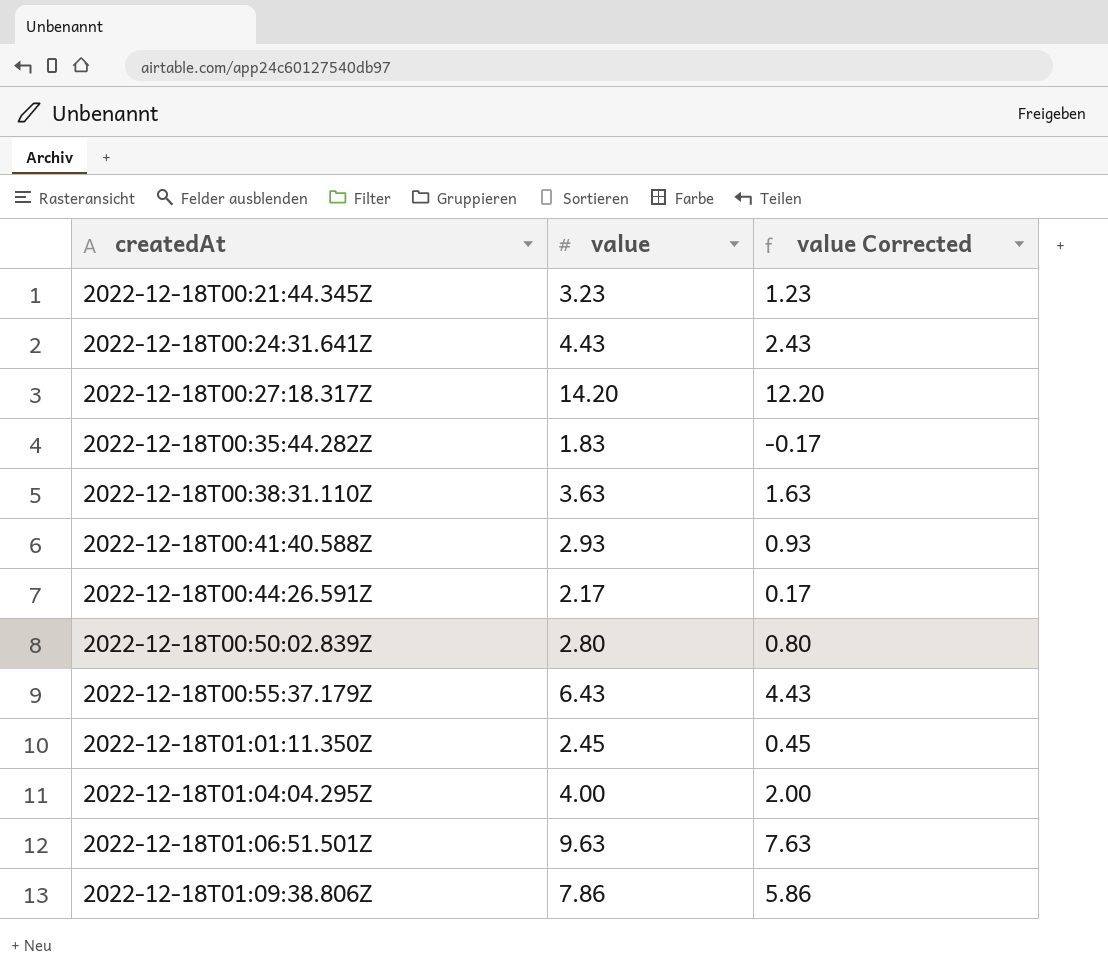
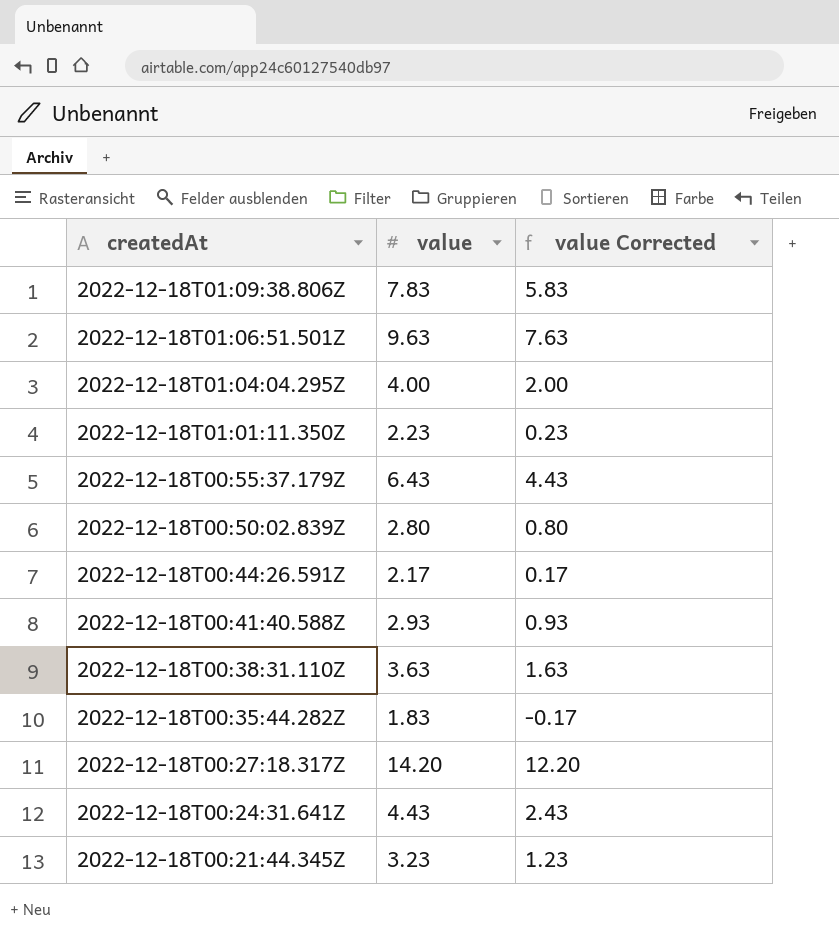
row order: createdAt ascending -> createdAt descending
2022-12-18T01:09:38.806Z | value: 7.86 -> 7.83
2022-12-18T01:09:38.806Z | value Corrected: 5.86 -> 5.83
2022-12-18T01:01:11.350Z | value: 2.45 -> 2.23
2022-12-18T01:01:11.350Z | value Corrected: 0.45 -> 0.23

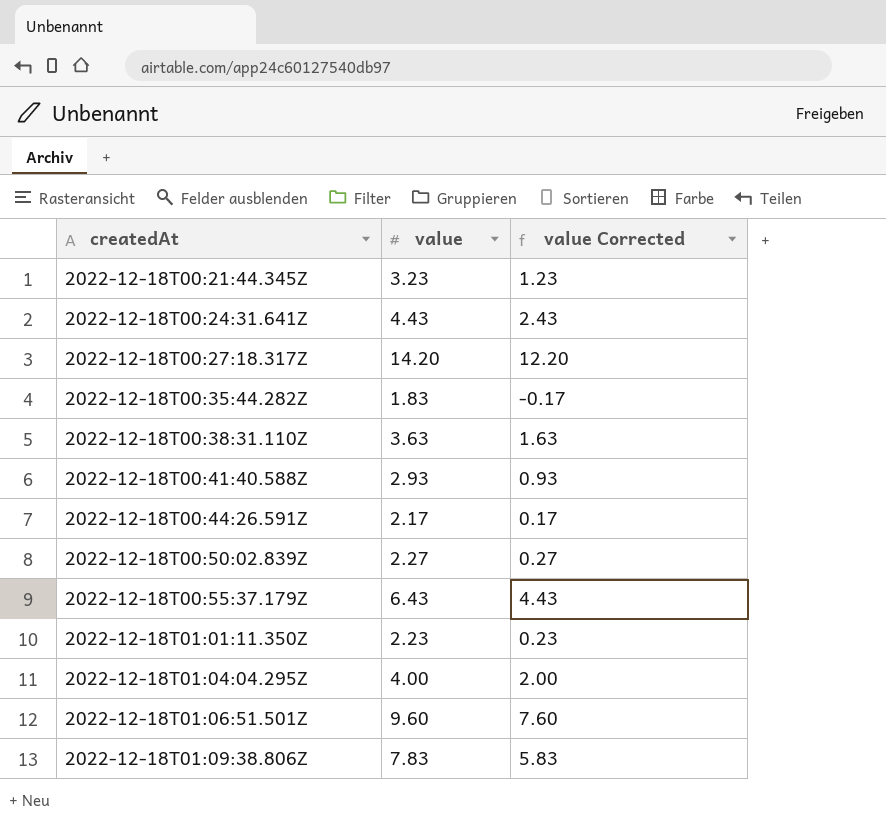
row order: createdAt descending -> createdAt ascending
2022-12-18T00:50:02.839Z | value: 2.80 -> 2.27
2022-12-18T00:50:02.839Z | value Corrected: 0.80 -> 0.27
2022-12-18T01:06:51.501Z | value: 9.63 -> 9.60
2022-12-18T01:06:51.501Z | value Corrected: 7.63 -> 7.60

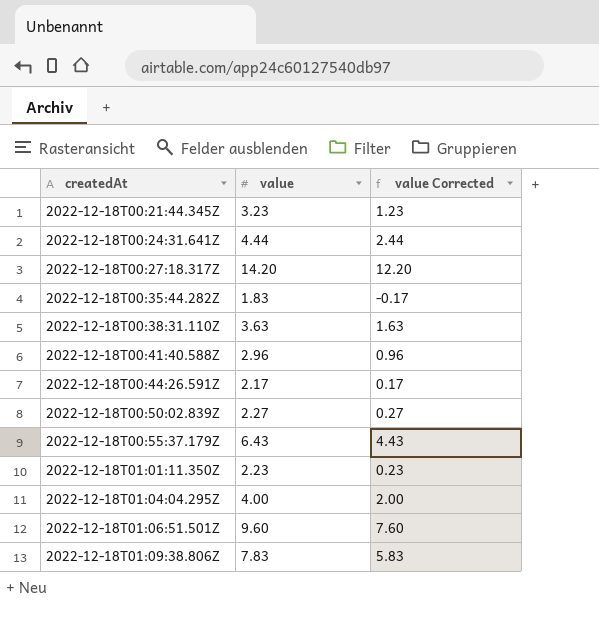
2022-12-18T00:24:31.641Z | value: 4.43 -> 4.44
2022-12-18T00:24:31.641Z | value Corrected: 2.43 -> 2.44
2022-12-18T00:41:40.588Z | value: 2.93 -> 2.96
2022-12-18T00:41:40.588Z | value Corrected: 0.93 -> 0.96

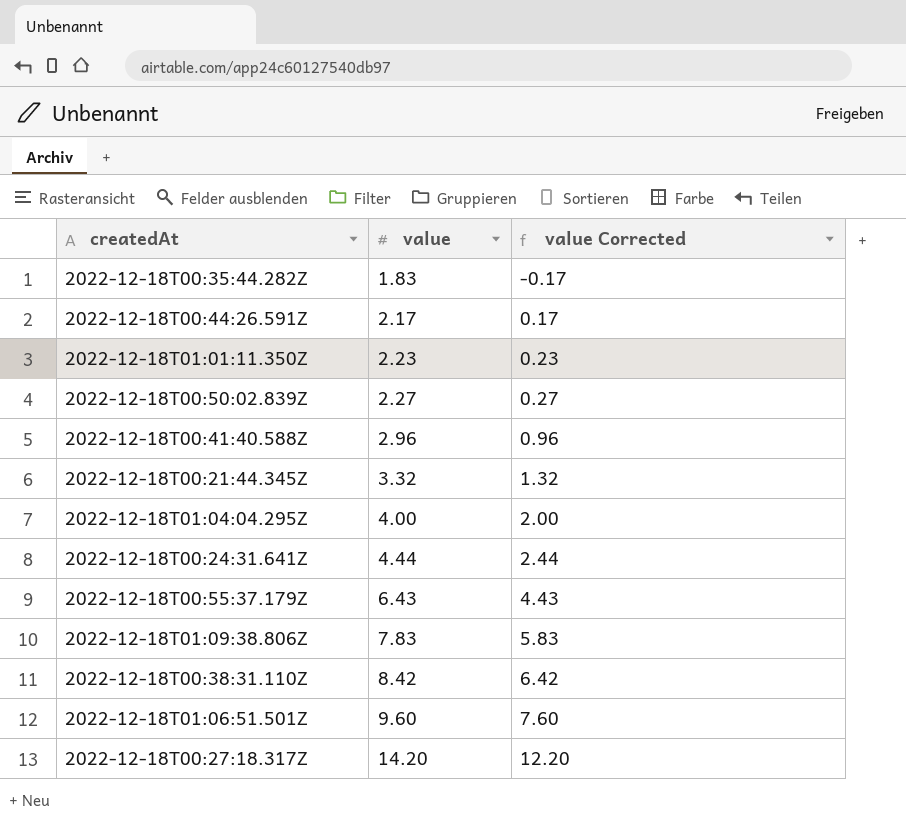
row order: createdAt ascending -> value ascending
2022-12-18T00:21:44.345Z | value: 3.23 -> 3.32
2022-12-18T00:21:44.345Z | value Corrected: 1.23 -> 1.32
2022-12-18T00:38:31.110Z | value: 3.63 -> 8.42
2022-12-18T00:38:31.110Z | value Corrected: 1.63 -> 6.42

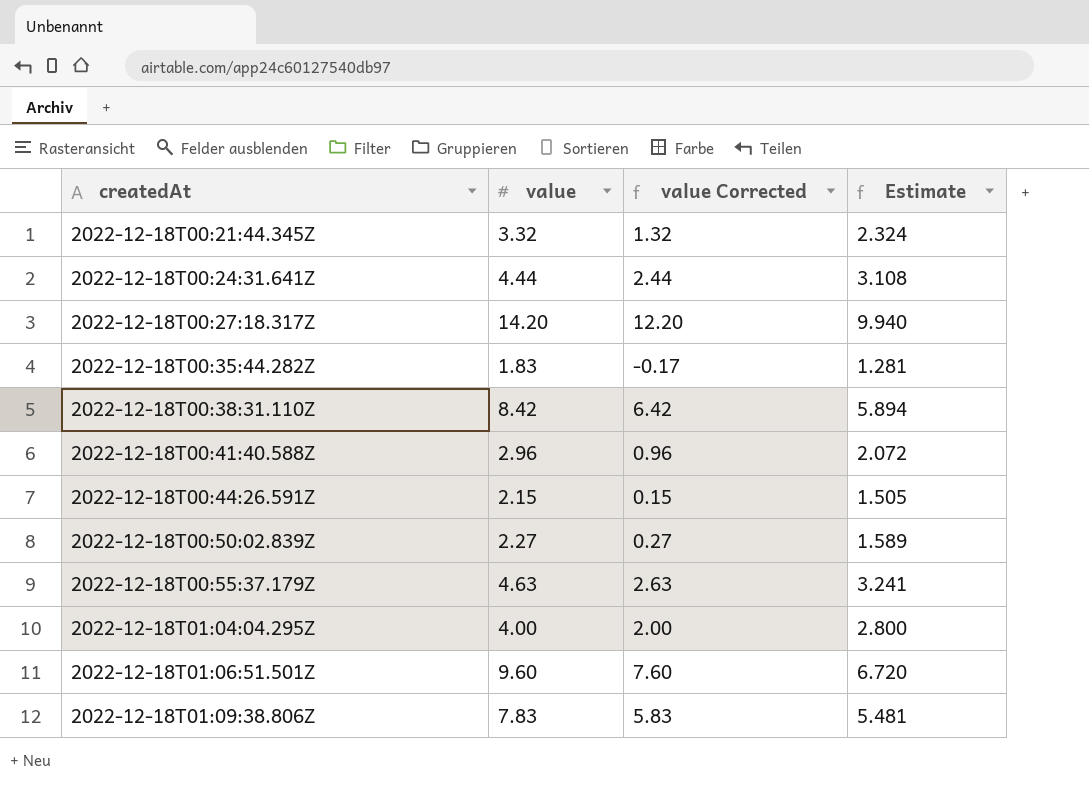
row order: value ascending -> createdAt ascending
column Estimate | formula: none -> [value] * 0.7
row 2022-12-18T01:01:11.350Z: 2.23 | 0.23 -> none
2022-12-18T00:44:26.591Z | value: 2.17 -> 2.15
2022-12-18T00:44:26.591Z | value Corrected: 0.17 -> 0.15
2022-12-18T00:55:37.179Z | value: 6.43 -> 4.63
2022-12-18T00:55:37.179Z | value Corrected: 4.43 -> 2.63

